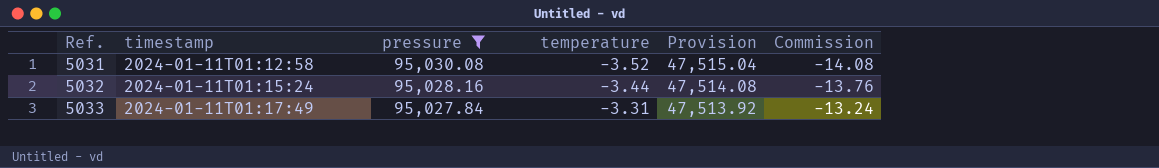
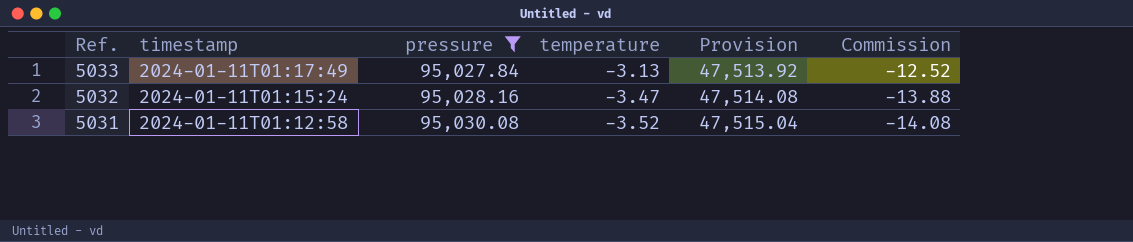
row order: Ref. ascending -> Ref. descending
5033 | temperature: -3.31 -> -3.13
5033 | Commission: -13.24 -> -12.52
5032 | temperature: -3.44 -> -3.47
5032 | Commission: -13.76 -> -13.88

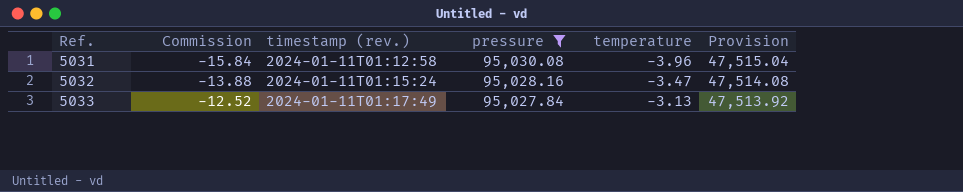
row order: Ref. descending -> Ref. ascending
column Commission | position: 6 -> 2
column name: timestamp -> timestamp (rev.)
5031 | Commission: -14.08 -> -15.84
5031 | temperature: -3.52 -> -3.96

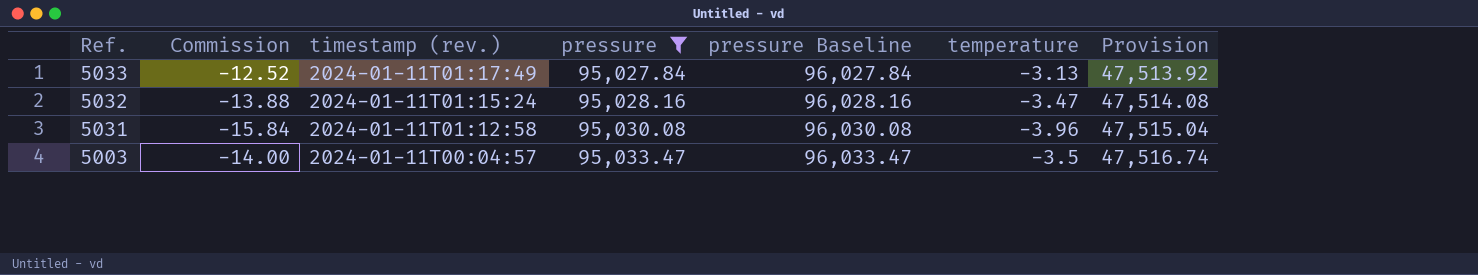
row order: Ref. ascending -> Ref. descending
column pressure Baseline | formula: none -> [pressure] + 1000
row 5003: none -> -14.00 | 2024-01-11T00:04:57 | 95,033.47 | 96,033.47 | -3.5 | 47,516.74

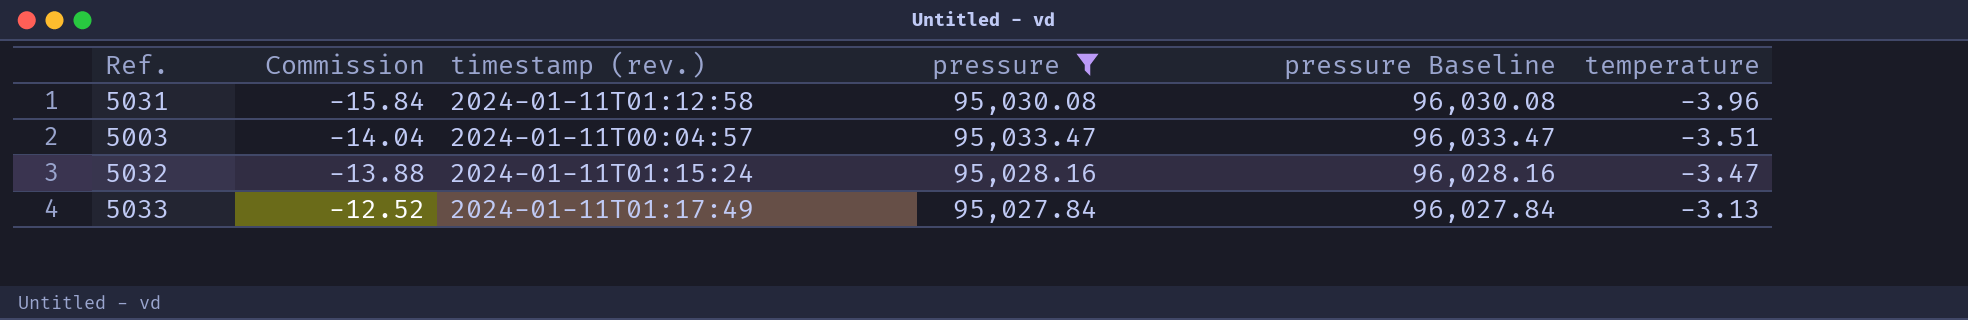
row order: Ref. descending -> Commission ascending
column Provision | formula: [pressure] * 0.5 -> none
5003 | Commission: -14.00 -> -14.04
5003 | temperature: -3.5 -> -3.51

